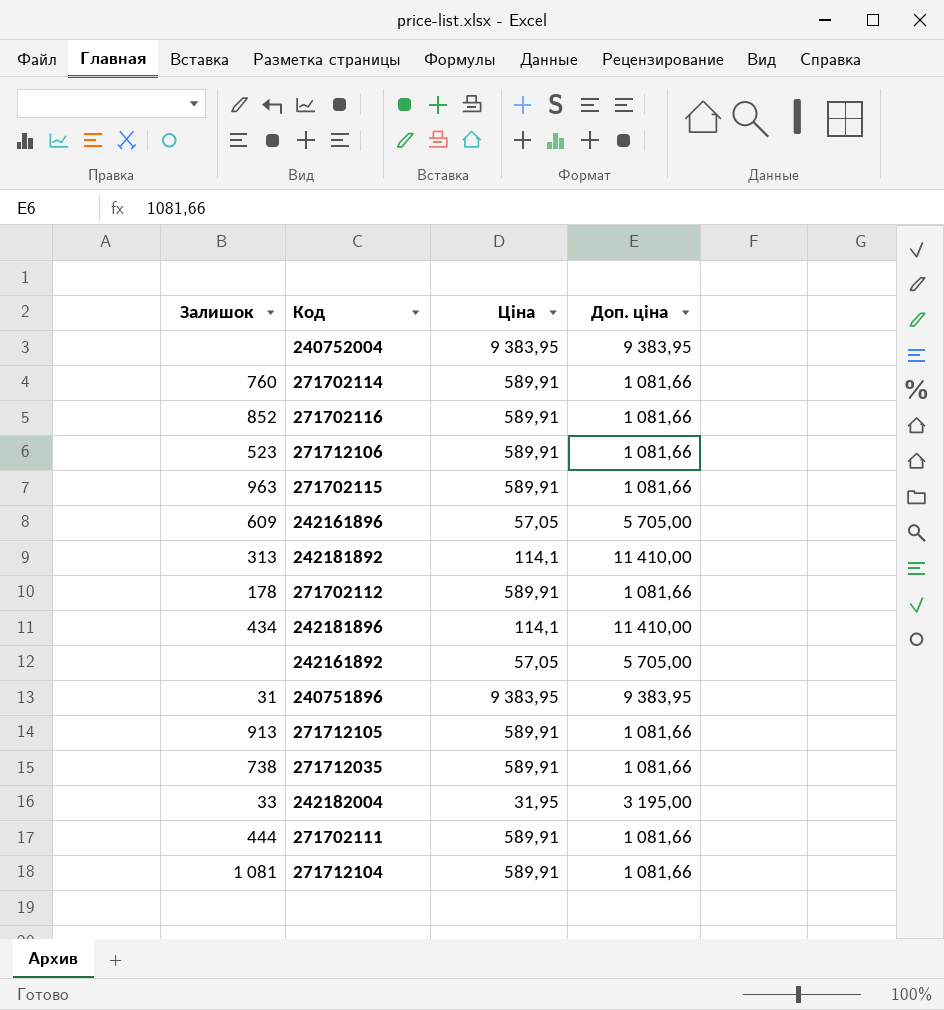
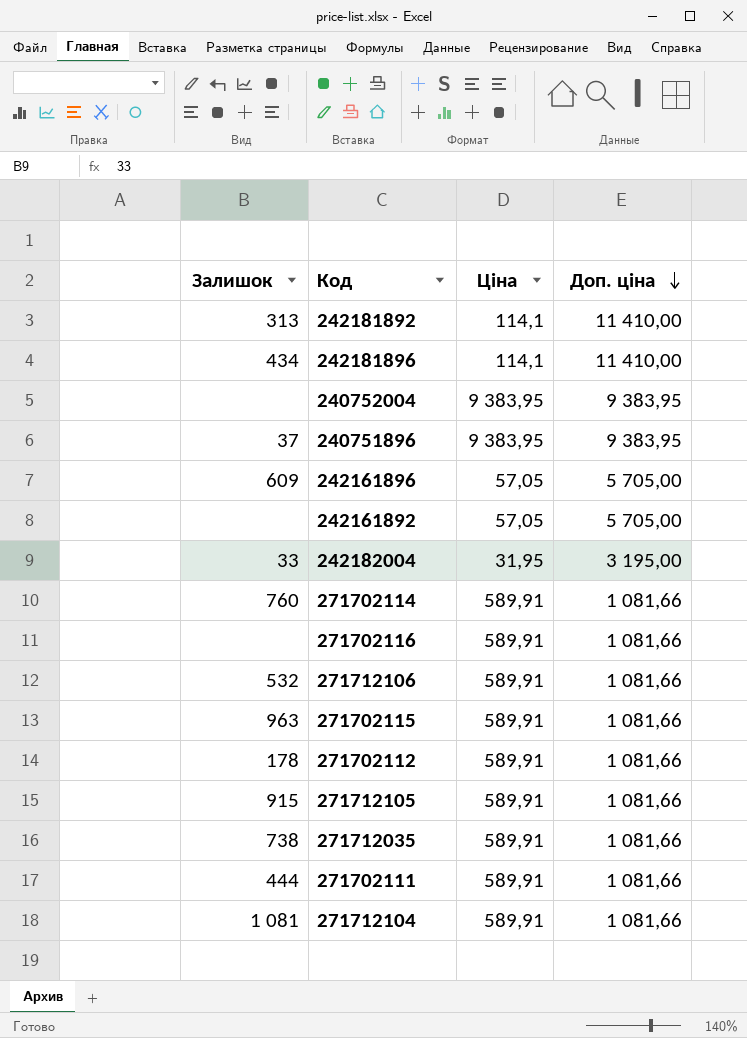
row order: none -> Доп. ціна descending
240751896 | Залишок: 31 -> 37
271702116 | Залишок: 852 -> none
271712106 | Залишок: 523 -> 532
271712105 | Залишок: 913 -> 915

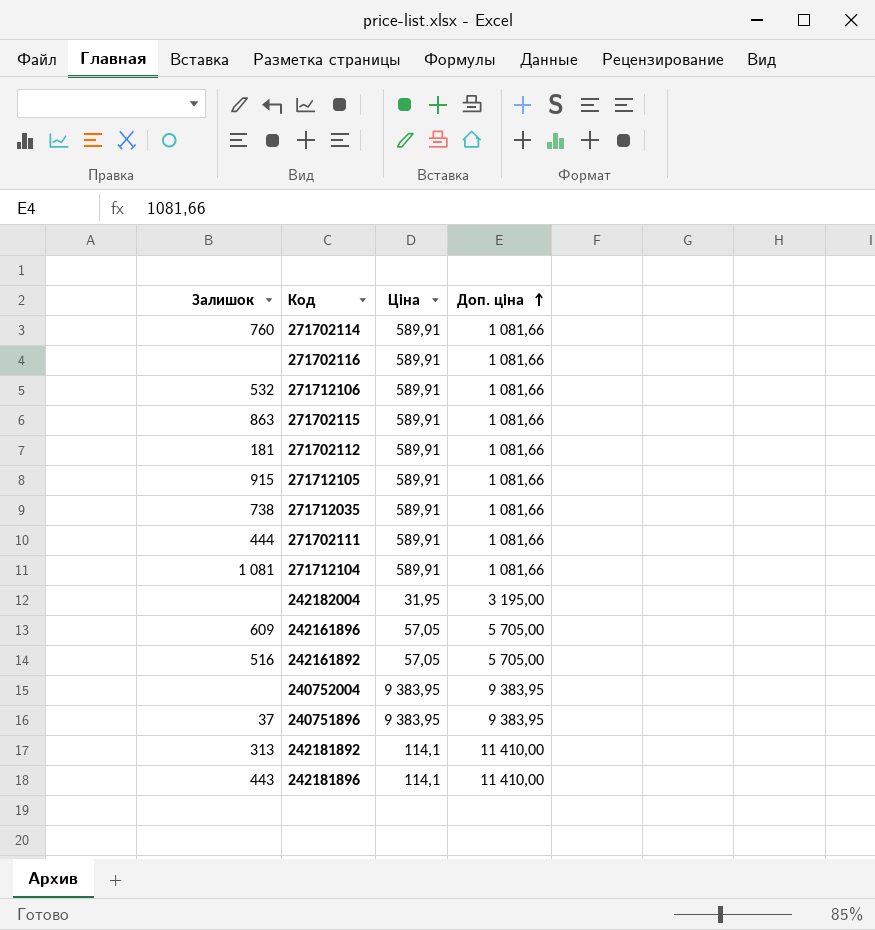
row order: Доп. ціна descending -> Доп. ціна ascending
271702115 | Залишок: 963 -> 863
271702112 | Залишок: 178 -> 181
242182004 | Залишок: 33 -> none
242161892 | Залишок: none -> 516
242181896 | Залишок: 434 -> 443

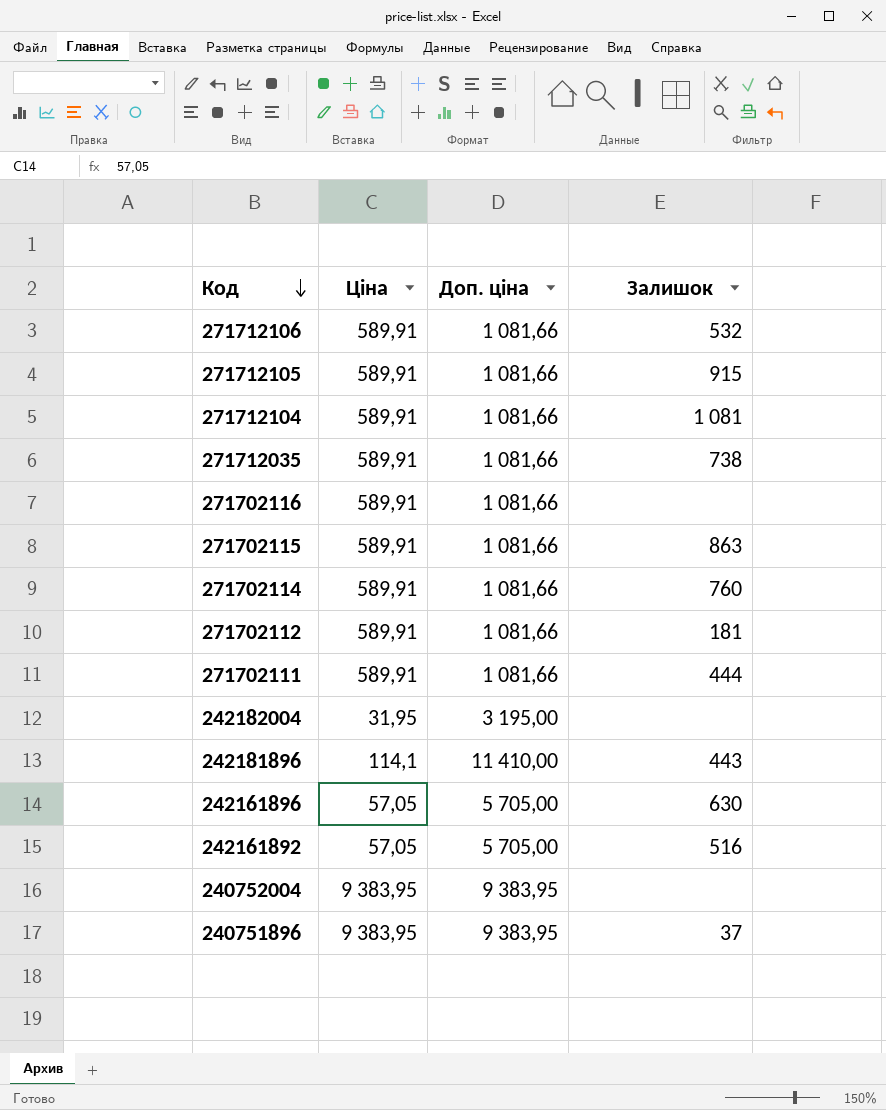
row order: Доп. ціна ascending -> Код descending
column Залишок | position: 1 -> 4
row 242181892: 313 | 114,1 | 11 410,00 -> none
242161896 | Залишок: 609 -> 630

